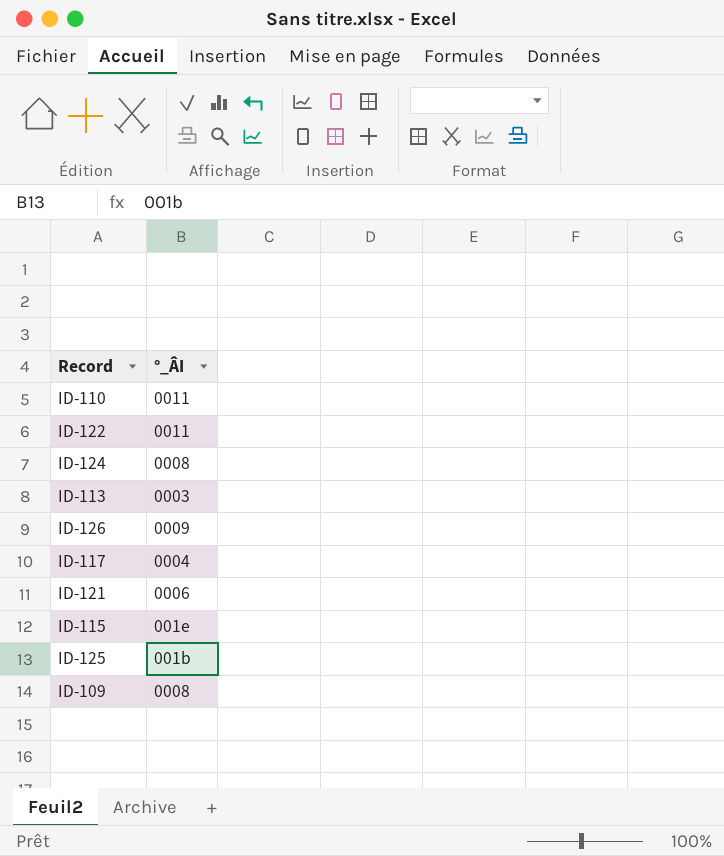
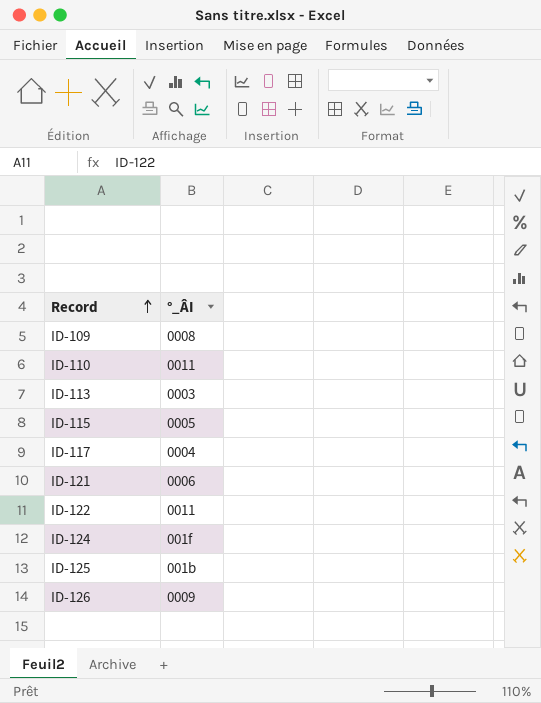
row order: none -> Record ascending
ID-115 | °_ÂI: 001e -> 0005
ID-124 | °_ÂI: 0008 -> 001f

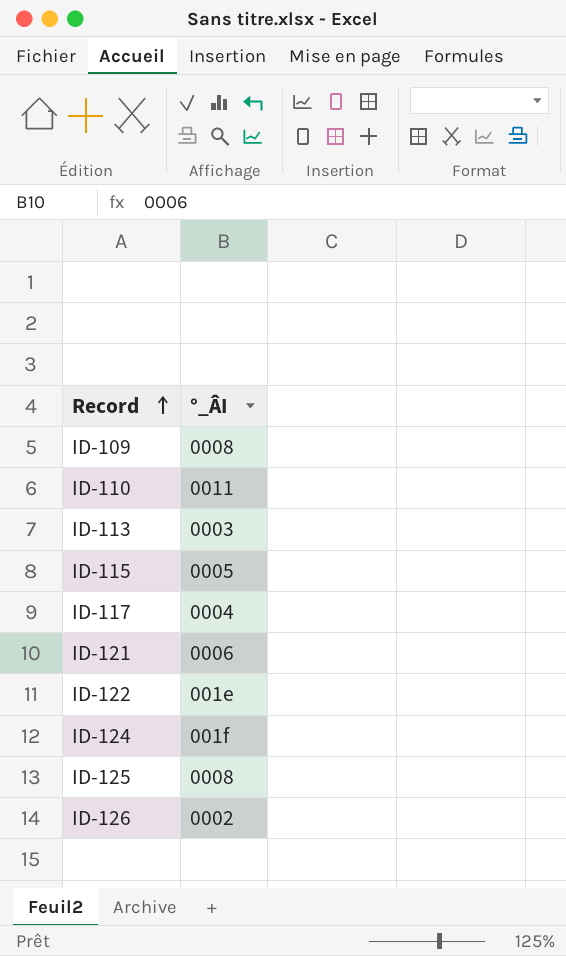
ID-122 | °_ÂI: 0011 -> 001e
ID-125 | °_ÂI: 001b -> 0008
ID-126 | °_ÂI: 0009 -> 0002

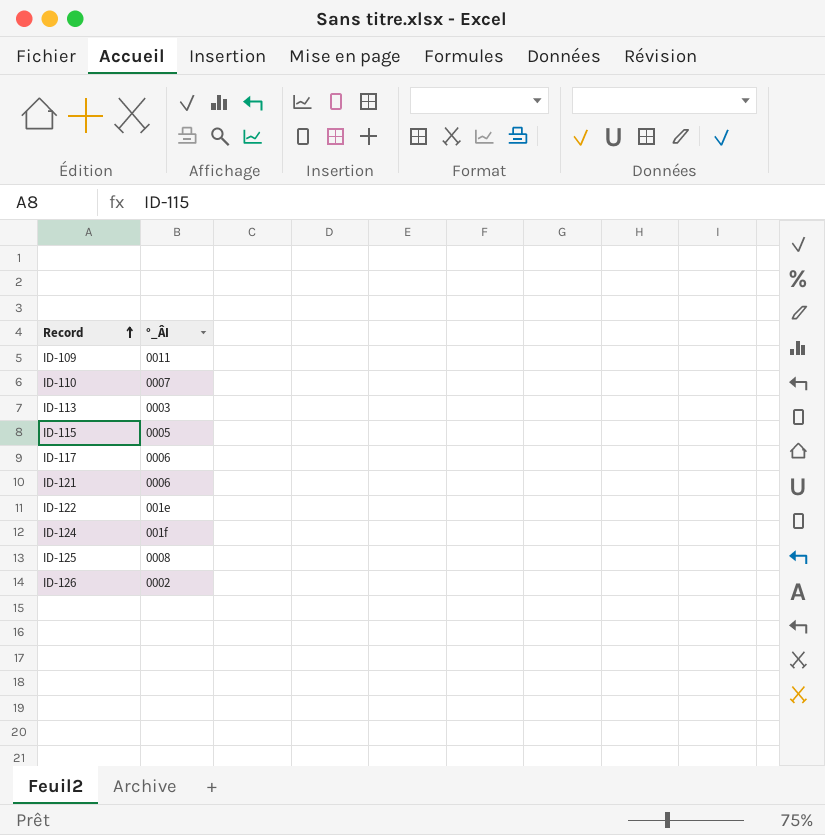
ID-109 | °_ÂI: 0008 -> 0011
ID-110 | °_ÂI: 0011 -> 0007
ID-117 | °_ÂI: 0004 -> 0006

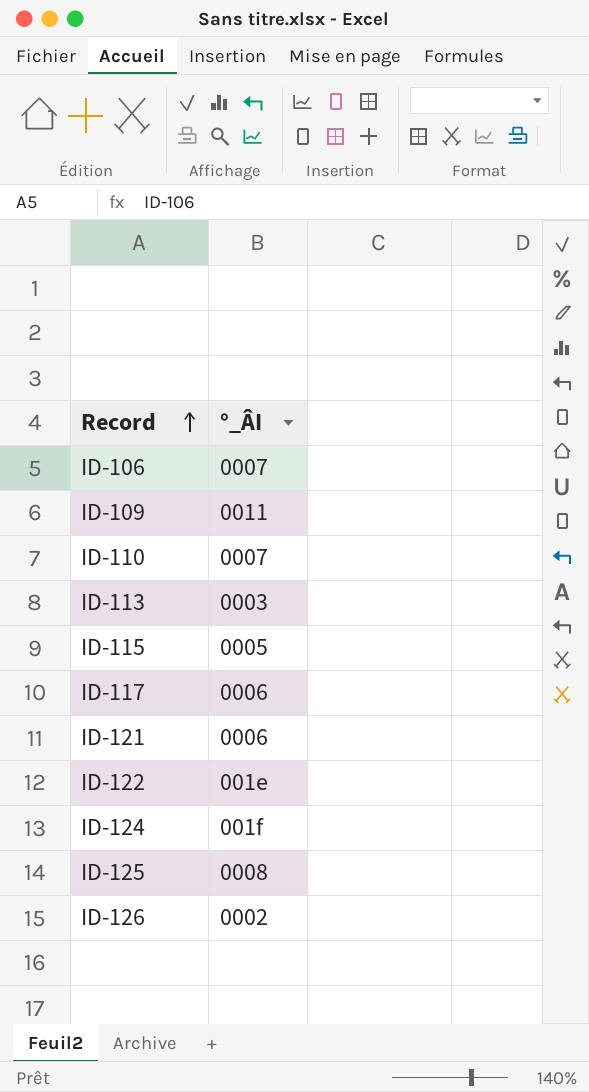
row ID-106: none -> 0007

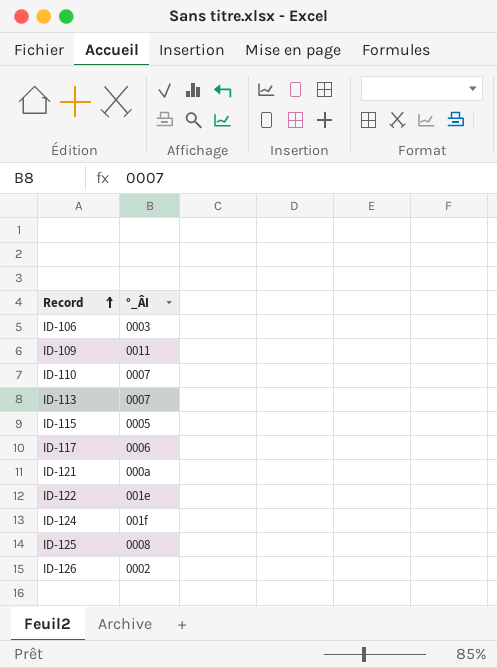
ID-106 | °_ÂI: 0007 -> 0003
ID-113 | °_ÂI: 0003 -> 0007
ID-121 | °_ÂI: 0006 -> 000a

